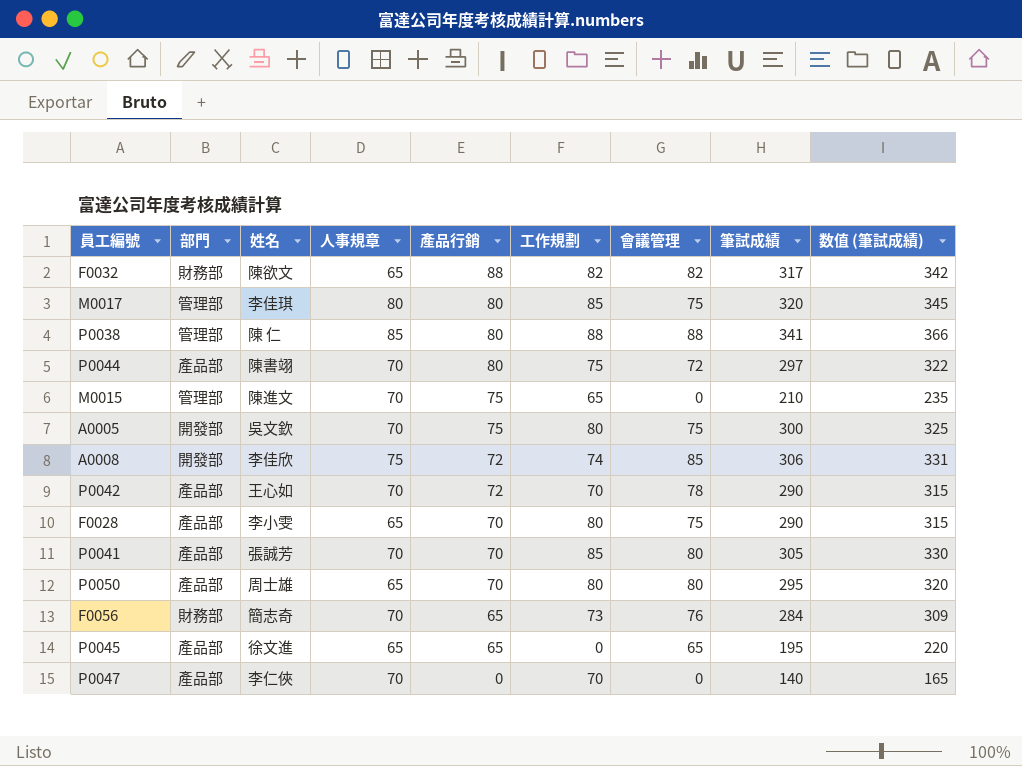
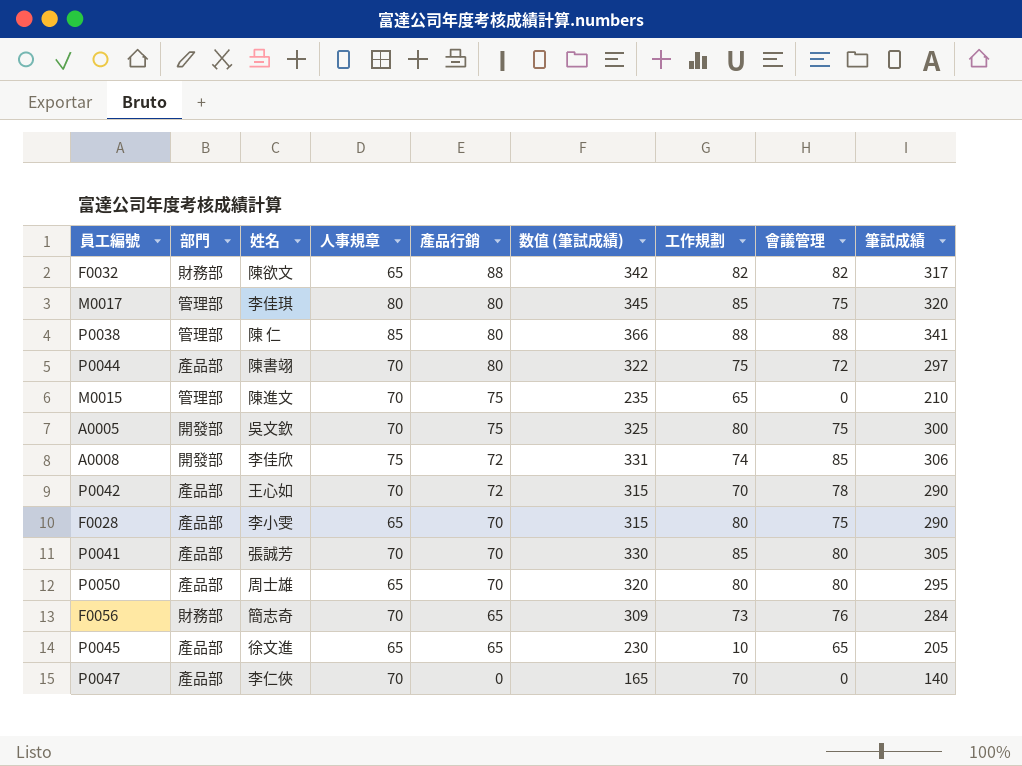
column 数值 (筆試成績) | position: 9 -> 6
P0045 | 数值 (筆試成績): 220 -> 230
P0045 | 工作規劃: 0 -> 10
P0045 | 筆試成績: 195 -> 205

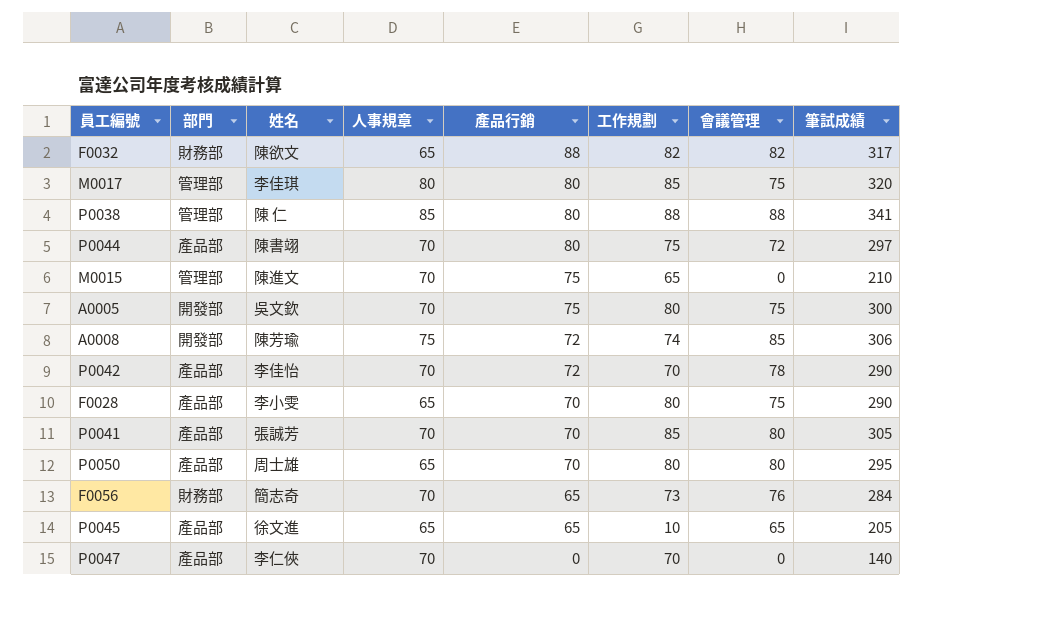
column 数值 (筆試成績) | formula: [筆試成績] + 25 -> none
A0008 | 姓名: 李佳欣 -> 陳芳瑜
P0042 | 姓名: 王心如 -> 李佳怡

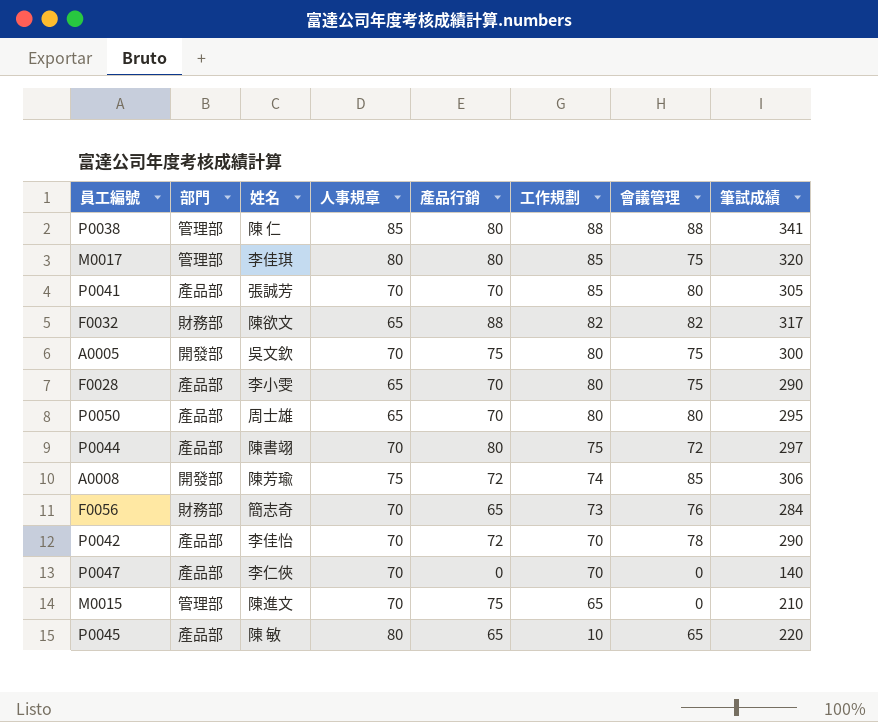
row order: 產品行銷 descending -> 工作規劃 descending
P0045 | 姓名: 徐文進 -> 陳 敏
P0045 | 人事規章: 65 -> 80
P0045 | 筆試成績: 205 -> 220

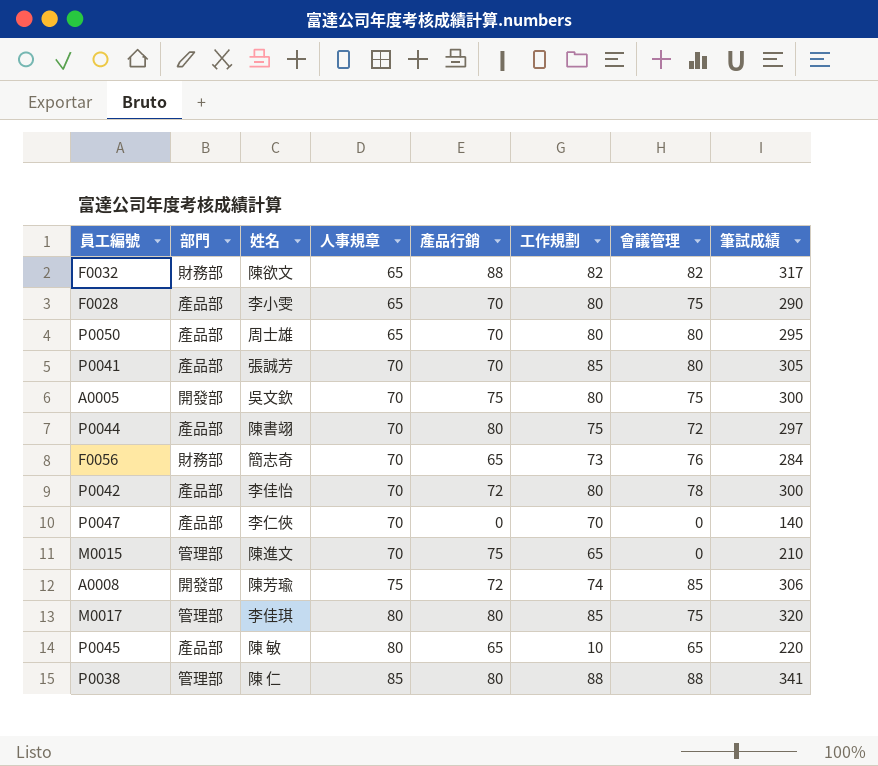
row order: 工作規劃 descending -> 人事規章 ascending
P0042 | 工作規劃: 70 -> 80
P0042 | 筆試成績: 290 -> 300

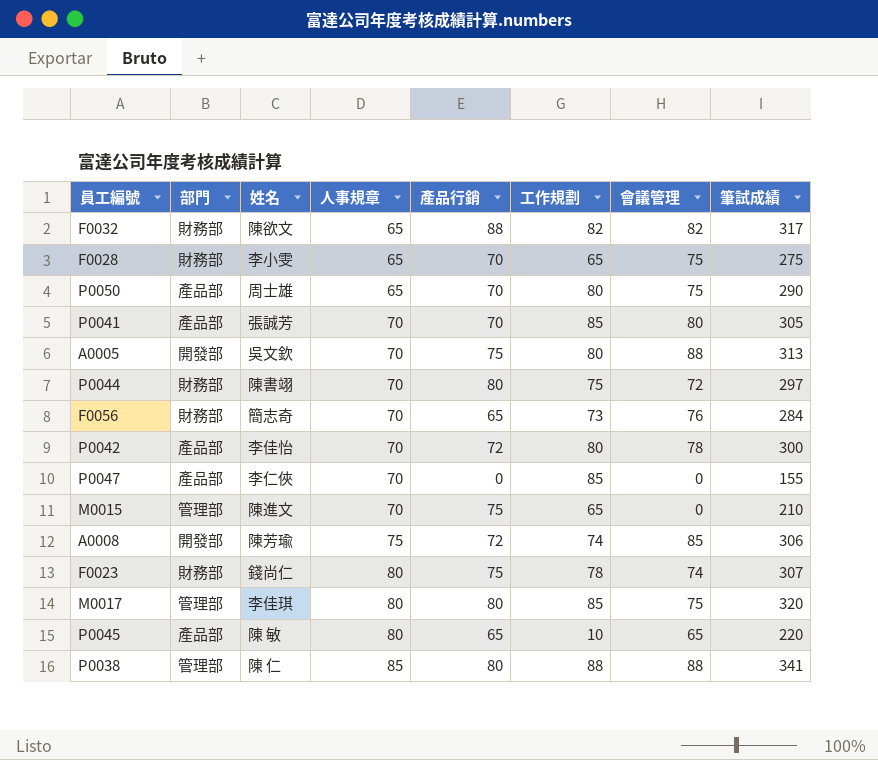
F0028 | 部門: 產品部 -> 財務部
F0028 | 工作規劃: 80 -> 65
F0028 | 筆試成績: 290 -> 275
P0050 | 會議管理: 80 -> 75
P0050 | 筆試成績: 295 -> 290
A0005 | 會議管理: 75 -> 88
A0005 | 筆試成績: 300 -> 313
P0044 | 部門: 產品部 -> 財務部
P0047 | 工作規劃: 70 -> 85
P0047 | 筆試成績: 140 -> 155
row F0023: none -> 財務部 | 錢尚仁 | 80 | 75 | 78 | 74 | 307

